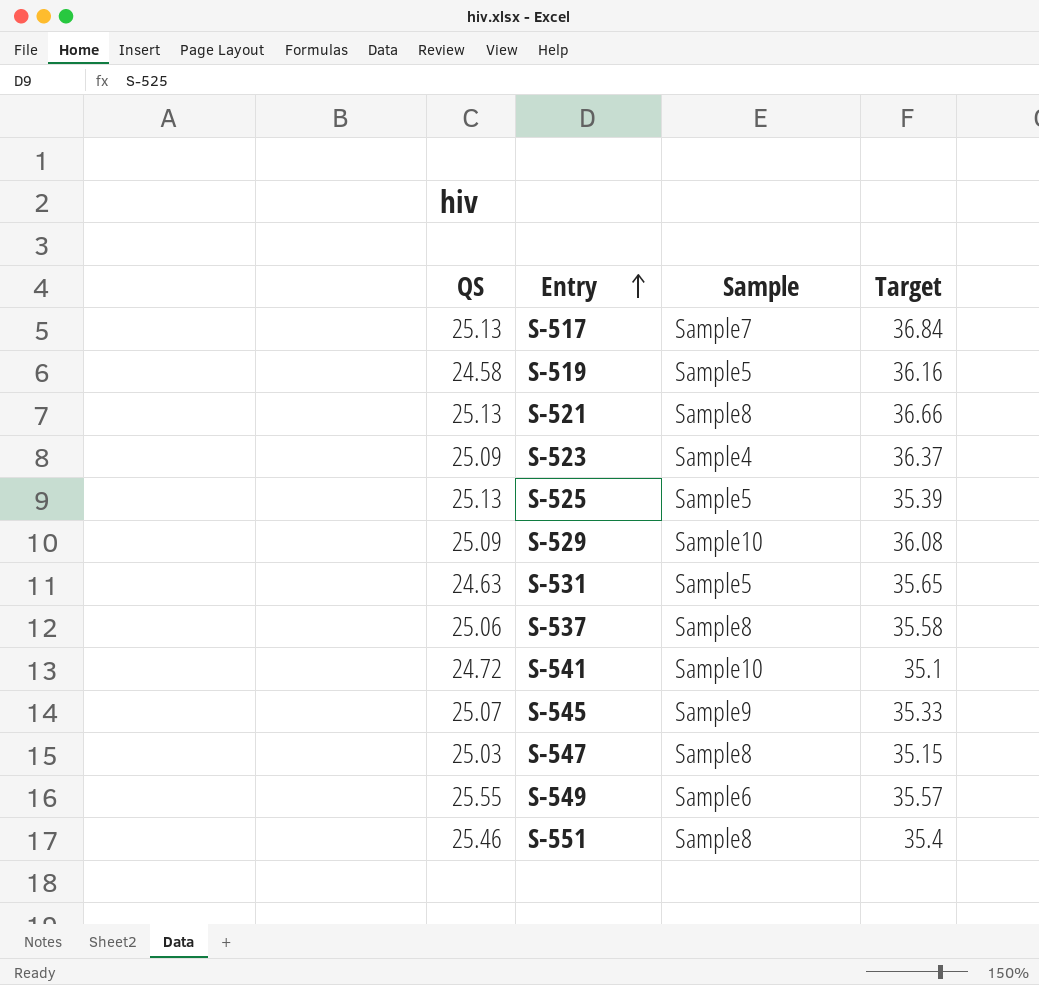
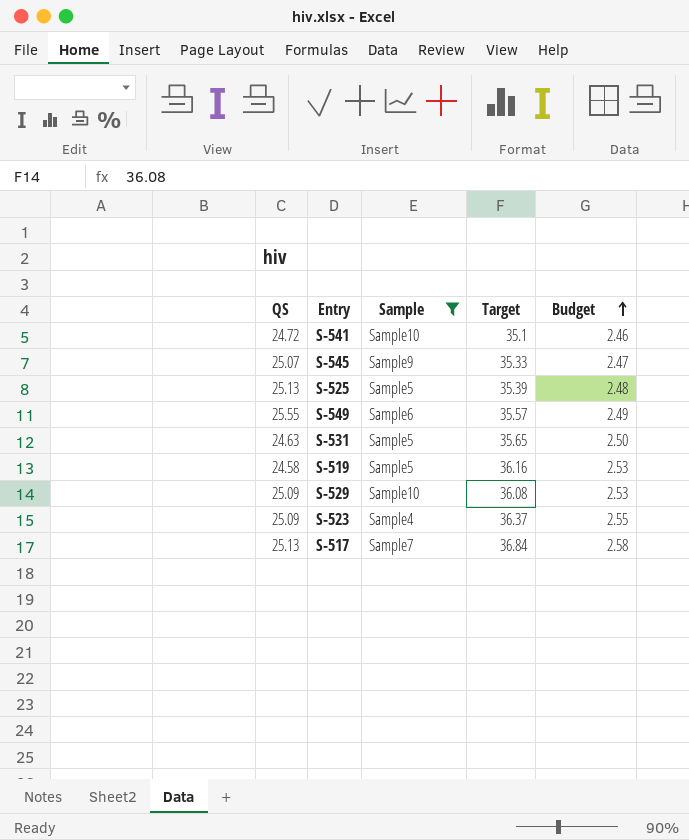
filter: none -> Sample != Sample8
row order: Entry ascending -> Budget ascending
column Budget | formula: none -> [Target] * 0.07

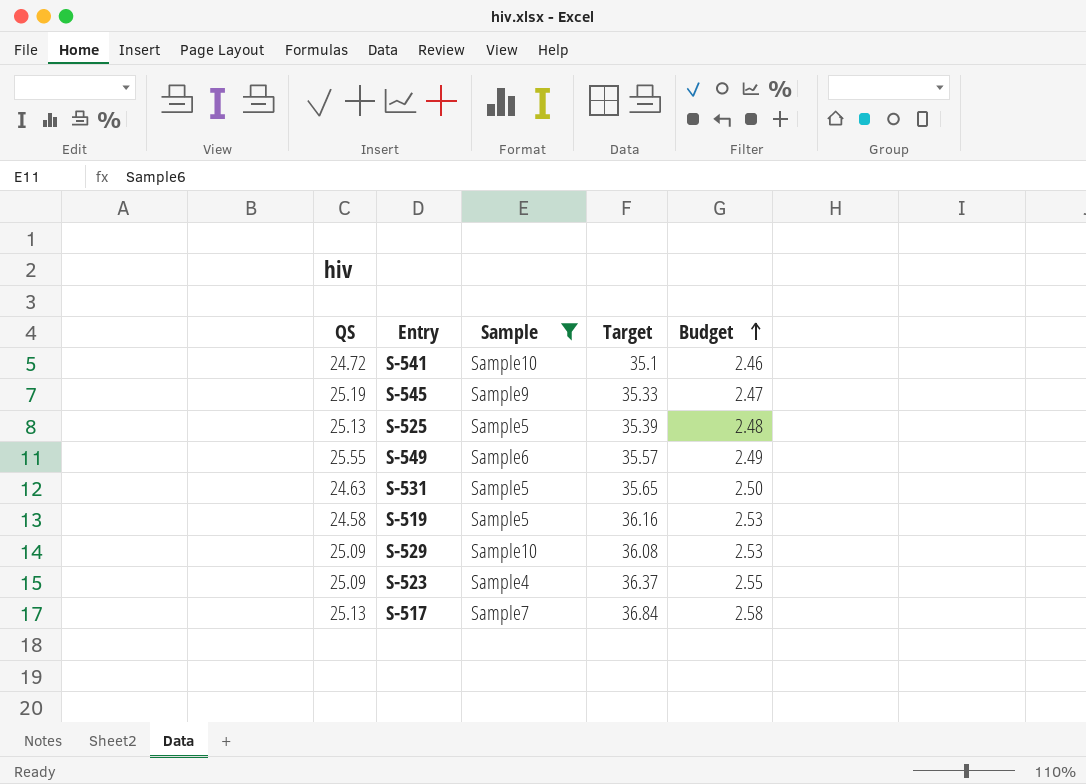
S-545 | QS: 25.07 -> 25.19

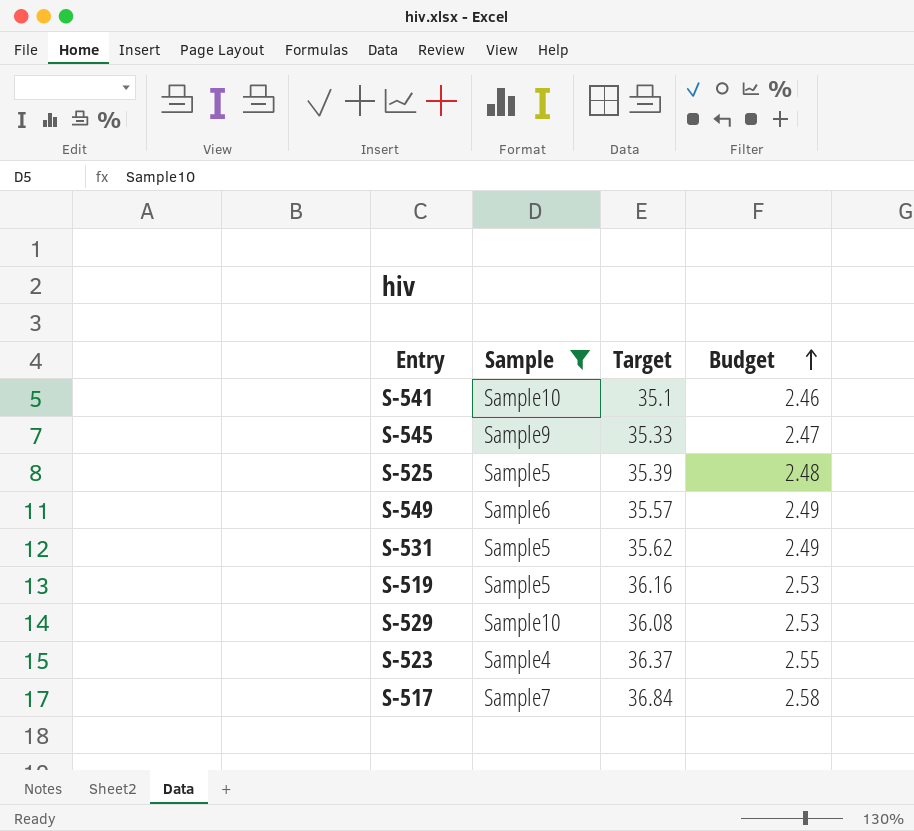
column QS | position: 1 -> none
S-531 | Target: 35.65 -> 35.62
S-531 | Budget: 2.50 -> 2.49

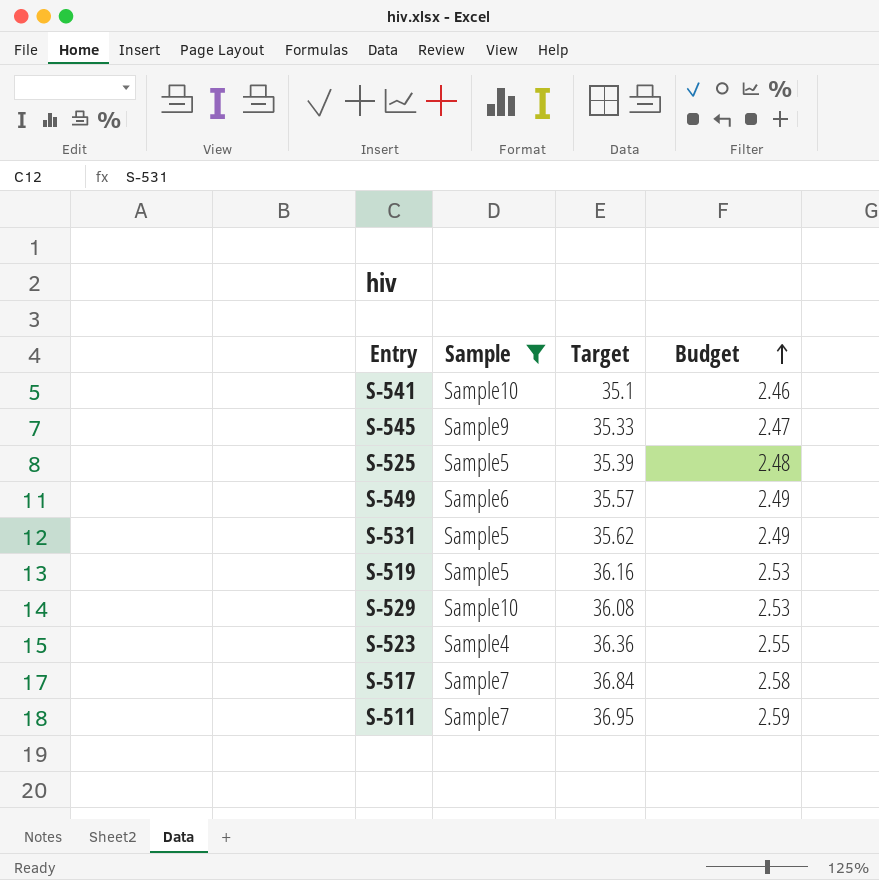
S-523 | Target: 36.37 -> 36.36
row S-511: none -> Sample7 | 36.95 | 2.59

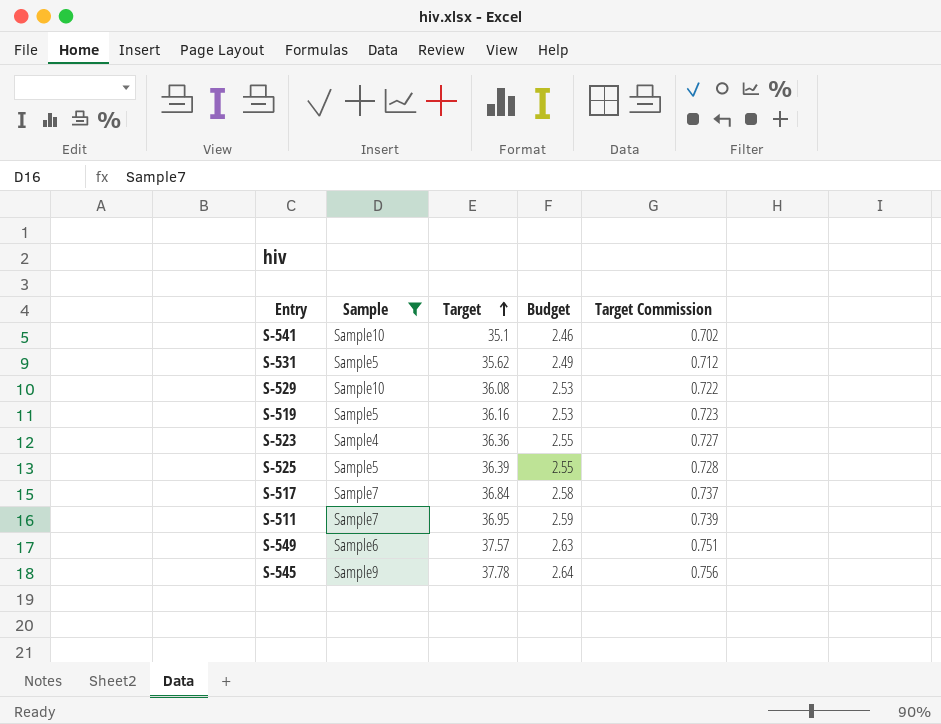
row order: Budget ascending -> Target ascending
column Target Commission | formula: none -> [Target] * 0.02
S-525 | Target: 35.39 -> 36.39
S-525 | Budget: 2.48 -> 2.55
S-549 | Target: 35.57 -> 37.57
S-549 | Budget: 2.49 -> 2.63
S-545 | Target: 35.33 -> 37.78
S-545 | Budget: 2.47 -> 2.64

